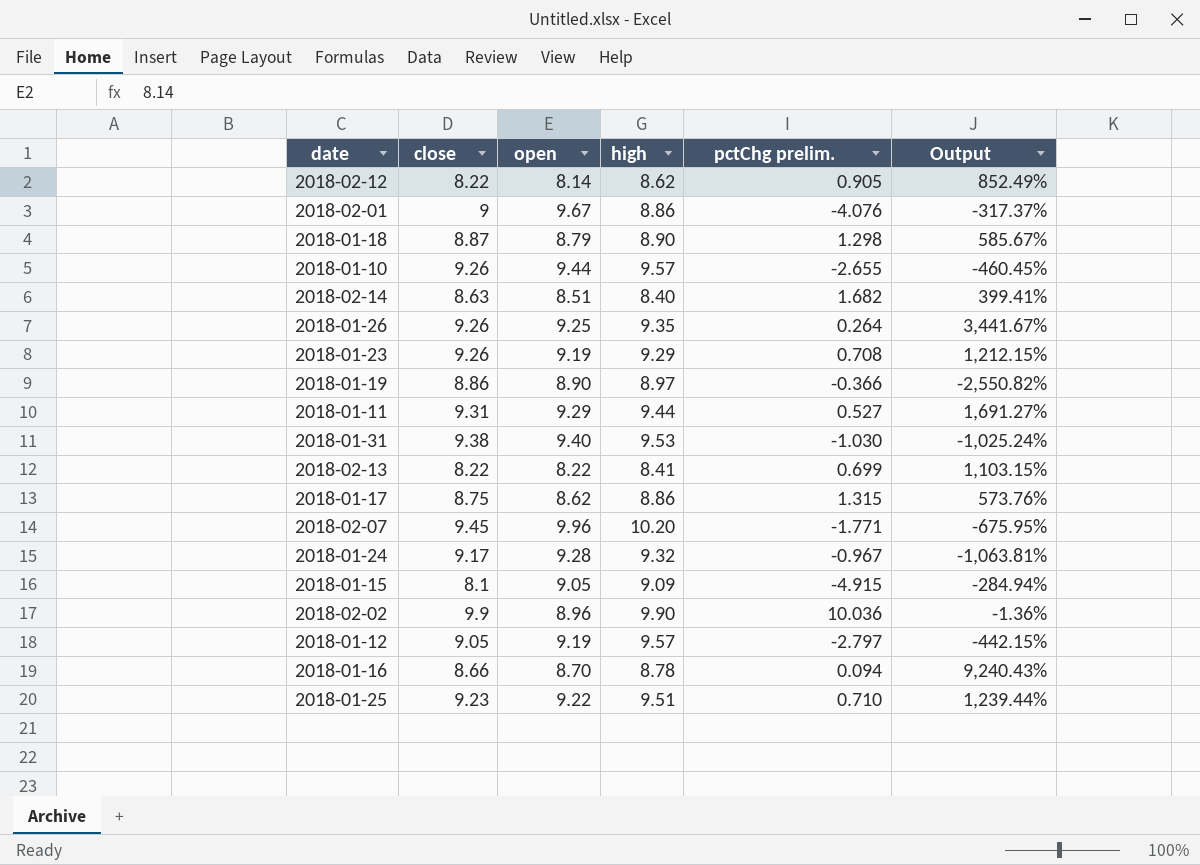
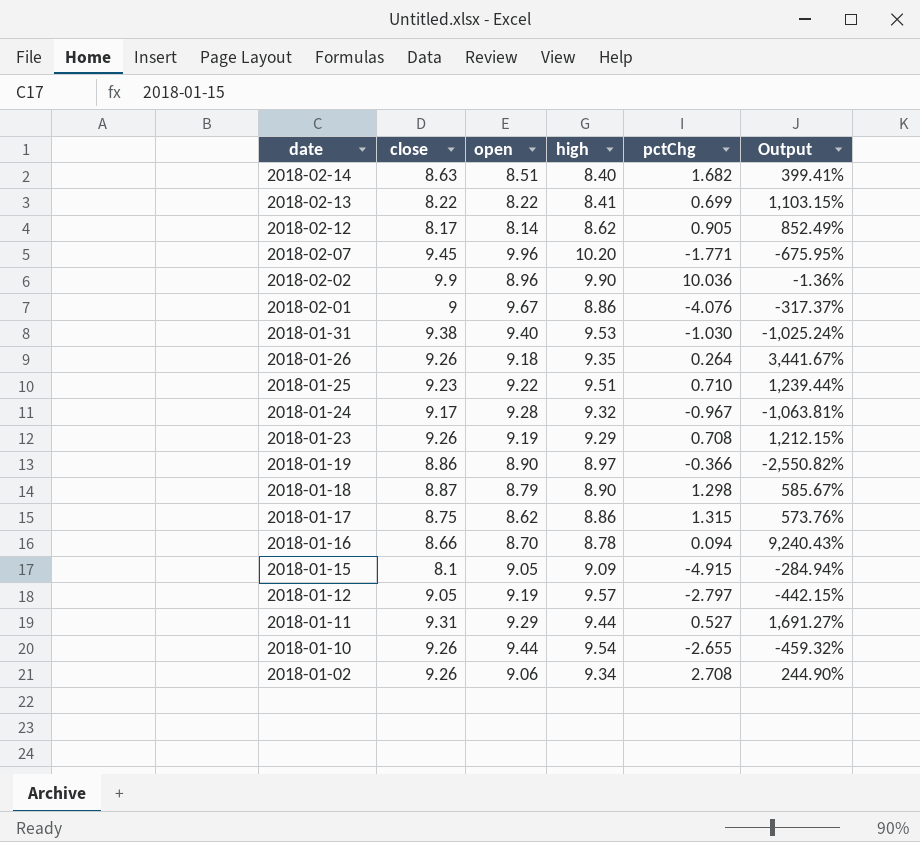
row order: none -> date descending
column name: pctChg prelim. -> pctChg
2018-02-12 | close: 8.22 -> 8.17
2018-01-26 | open: 9.25 -> 9.18
2018-01-10 | high: 9.57 -> 9.54
2018-01-10 | Output: -460.45% -> -459.32%
row 2018-01-02: none -> 9.26 | 9.06 | 9.34 | 2.708 | 244.90%

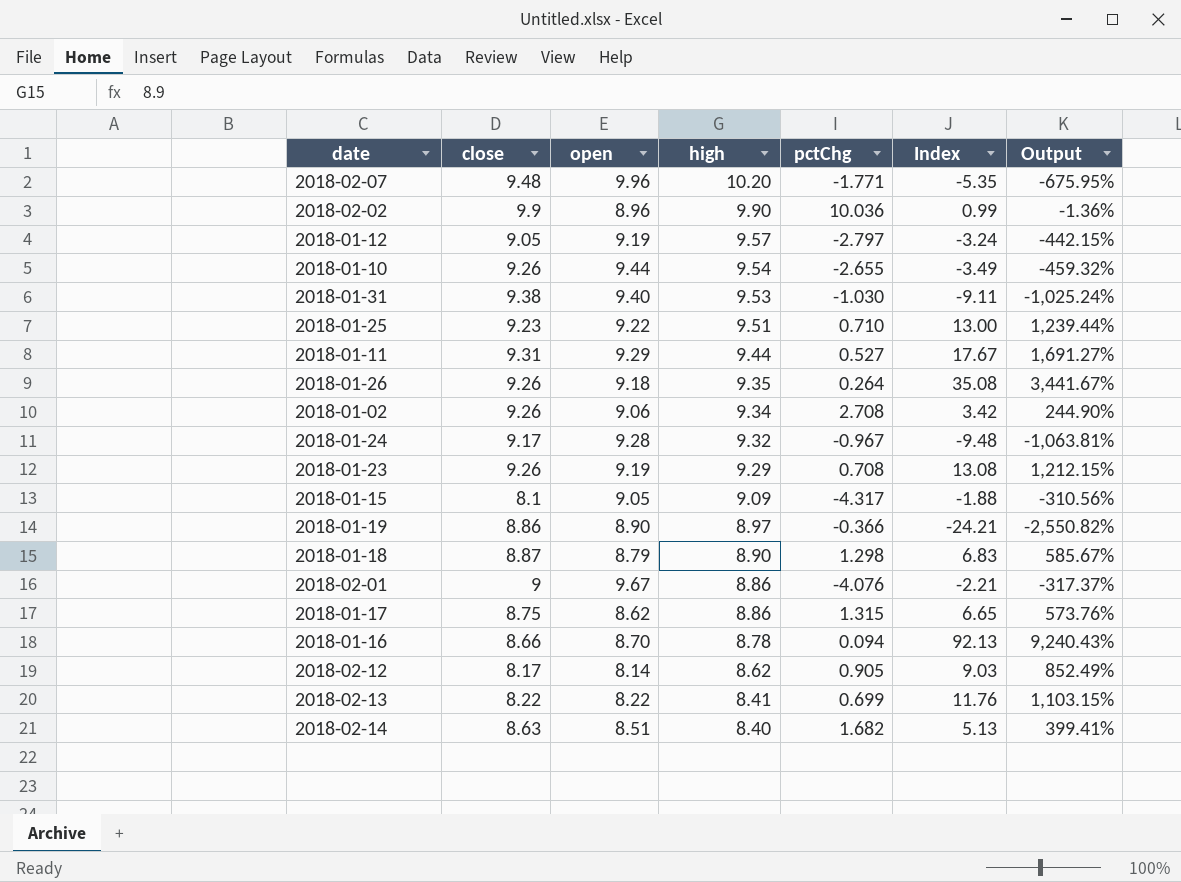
row order: date descending -> high descending
column Index | formula: none -> [close] / [pctChg]
2018-02-07 | close: 9.45 -> 9.48
2018-01-15 | pctChg: -4.915 -> -4.317
2018-01-15 | Output: -284.94% -> -310.56%

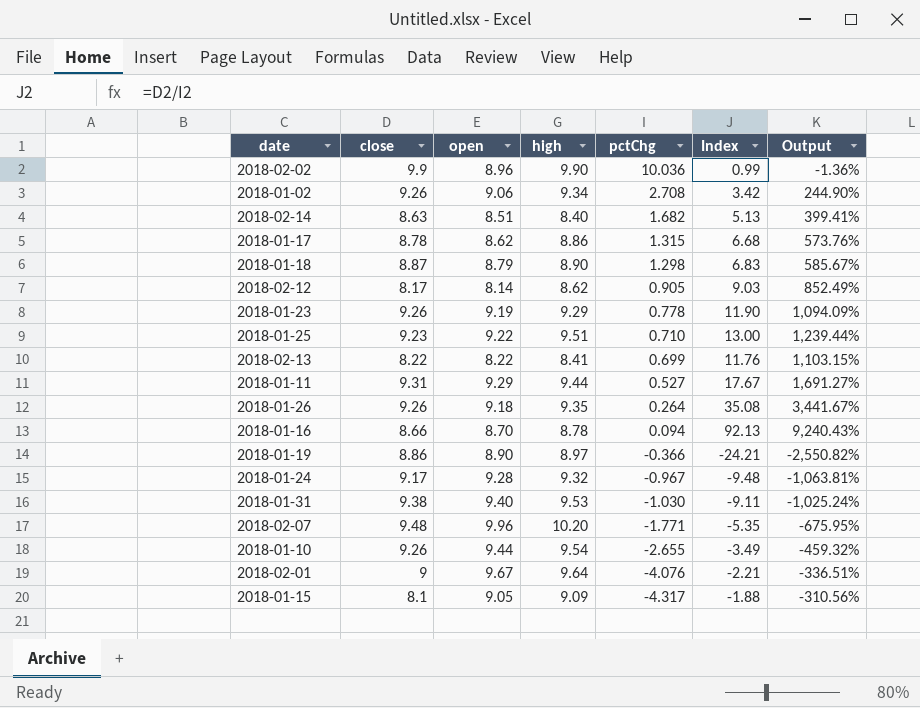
row order: high descending -> pctChg descending
row 2018-01-12: 9.05 | 9.19 | 9.57 | -2.797 | -3.24 | -442.15% -> none
2018-01-17 | close: 8.75 -> 8.78
2018-01-17 | Index: 6.65 -> 6.68
2018-01-23 | pctChg: 0.708 -> 0.778
2018-01-23 | Index: 13.08 -> 11.90
2018-01-23 | Output: 1,212.15% -> 1,094.09%
2018-02-01 | high: 8.86 -> 9.64
2018-02-01 | Output: -317.37% -> -336.51%

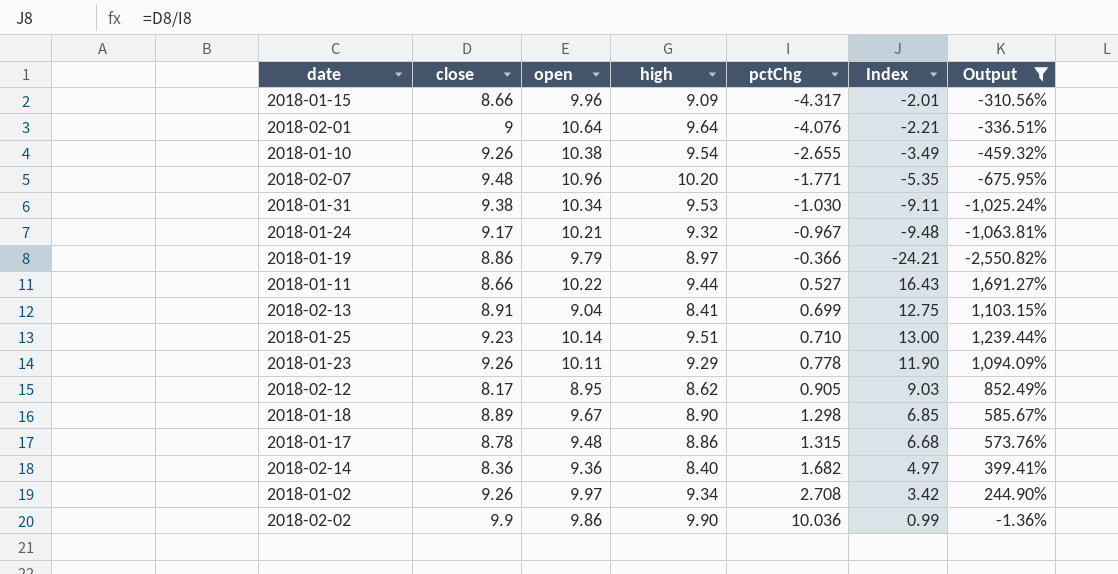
filter: none -> Output <= 1,691.27%
row order: pctChg descending -> pctChg ascending
2018-01-15 | close: 8.1 -> 8.66
2018-01-15 | open: 9.05 -> 9.96
2018-01-15 | Index: -1.88 -> -2.01
2018-02-01 | open: 9.67 -> 10.64
2018-01-10 | open: 9.44 -> 10.38
2018-02-07 | open: 9.96 -> 10.96
2018-01-31 | open: 9.40 -> 10.34
2018-01-24 | open: 9.28 -> 10.21
2018-01-19 | open: 8.90 -> 9.79
2018-01-11 | close: 9.31 -> 8.66
2018-01-11 | open: 9.29 -> 10.22
2018-01-11 | Index: 17.67 -> 16.43
2018-02-13 | close: 8.22 -> 8.91
2018-02-13 | open: 8.22 -> 9.04
2018-02-13 | Index: 11.76 -> 12.75
2018-01-25 | open: 9.22 -> 10.14
2018-01-23 | open: 9.19 -> 10.11
2018-02-12 | open: 8.14 -> 8.95
2018-01-18 | close: 8.87 -> 8.89
2018-01-18 | open: 8.79 -> 9.67
2018-01-18 | Index: 6.83 -> 6.85
2018-01-17 | open: 8.62 -> 9.48
2018-02-14 | close: 8.63 -> 8.36
2018-02-14 | open: 8.51 -> 9.36
2018-02-14 | Index: 5.13 -> 4.97
2018-01-02 | open: 9.06 -> 9.97
2018-02-02 | open: 8.96 -> 9.86

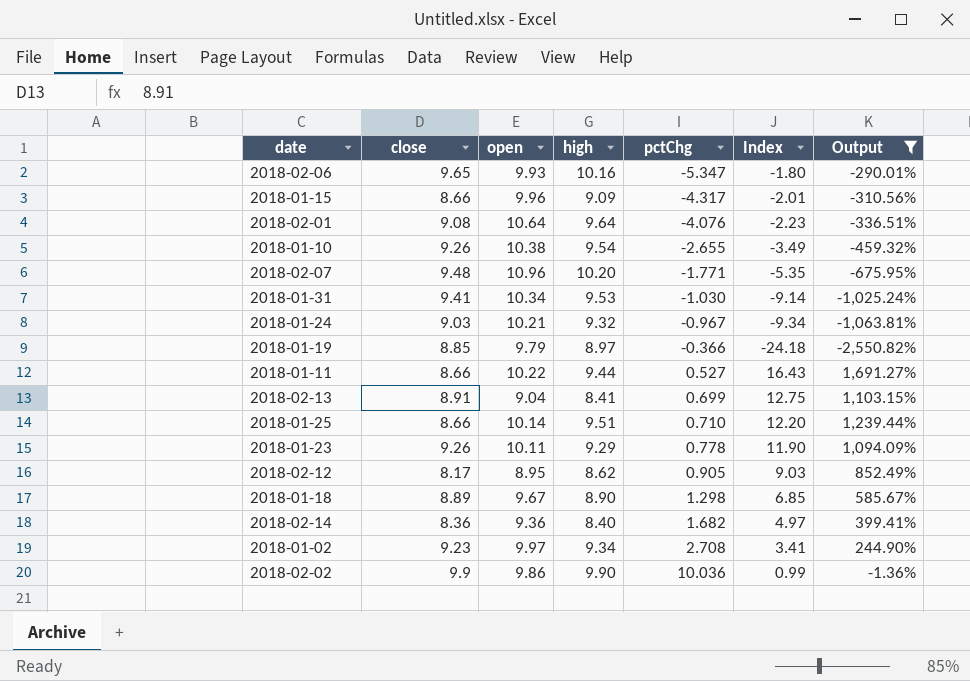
row 2018-01-17: 8.78 | 9.48 | 8.86 | 1.315 | 6.68 | 573.76% -> none
row 2018-02-06: none -> 9.65 | 9.93 | 10.16 | -5.347 | -1.80 | -290.01%
2018-02-01 | close: 9 -> 9.08
2018-02-01 | Index: -2.21 -> -2.23
2018-01-31 | close: 9.38 -> 9.41
2018-01-31 | Index: -9.11 -> -9.14
2018-01-24 | close: 9.17 -> 9.03
2018-01-24 | Index: -9.48 -> -9.34
2018-01-19 | close: 8.86 -> 8.85
2018-01-19 | Index: -24.21 -> -24.18
2018-01-25 | close: 9.23 -> 8.66
2018-01-25 | Index: 13.00 -> 12.20
2018-01-02 | close: 9.26 -> 9.23
2018-01-02 | Index: 3.42 -> 3.41

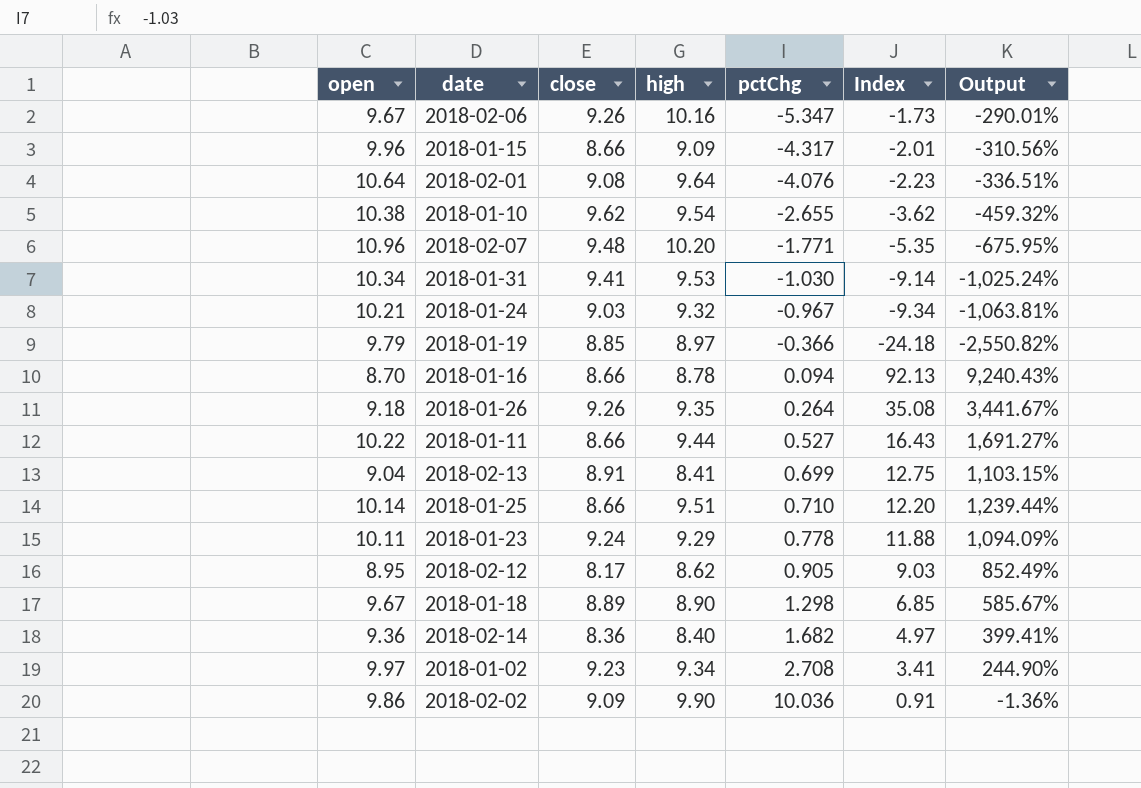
filter: Output <= 1,691.27% -> none
column open | position: 3 -> 1
2018-02-06 | open: 9.93 -> 9.67
2018-02-06 | close: 9.65 -> 9.26
2018-02-06 | Index: -1.80 -> -1.73
2018-01-10 | close: 9.26 -> 9.62
2018-01-10 | Index: -3.49 -> -3.62
2018-01-23 | close: 9.26 -> 9.24
2018-01-23 | Index: 11.90 -> 11.88
2018-02-02 | close: 9.9 -> 9.09
2018-02-02 | Index: 0.99 -> 0.91

